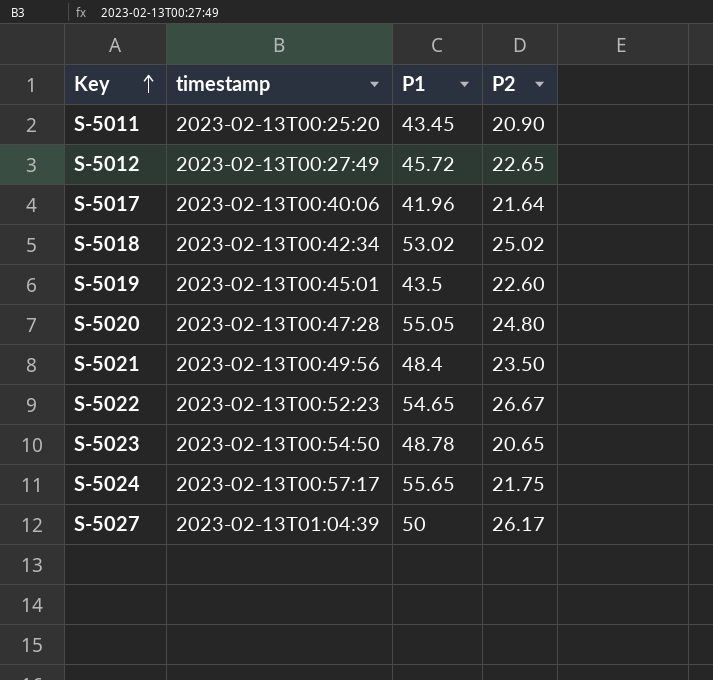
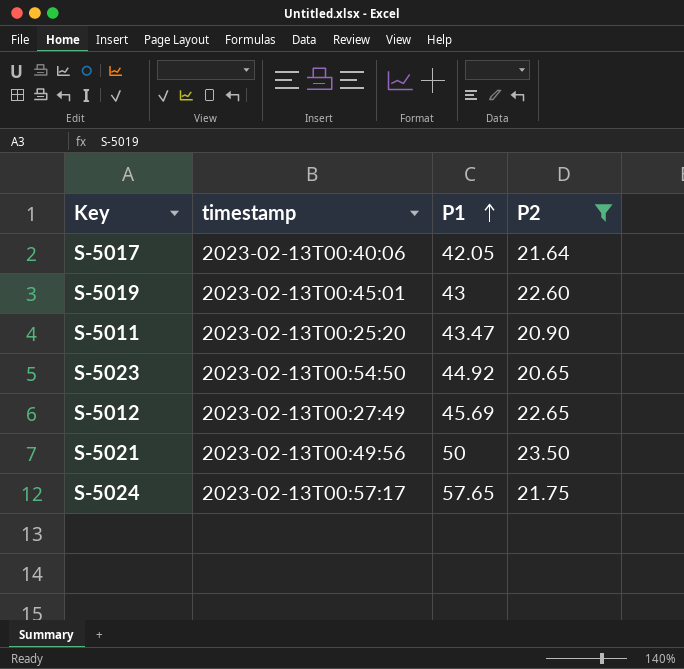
filter: none -> P2 <= 23.50
row order: Key ascending -> P1 ascending
S-5017 | P1: 41.96 -> 42.05
S-5019 | P1: 43.5 -> 43
S-5011 | P1: 43.45 -> 43.47
S-5023 | P1: 48.78 -> 44.92
S-5012 | P1: 45.72 -> 45.69
S-5021 | P1: 48.4 -> 50
S-5024 | P1: 55.65 -> 57.65

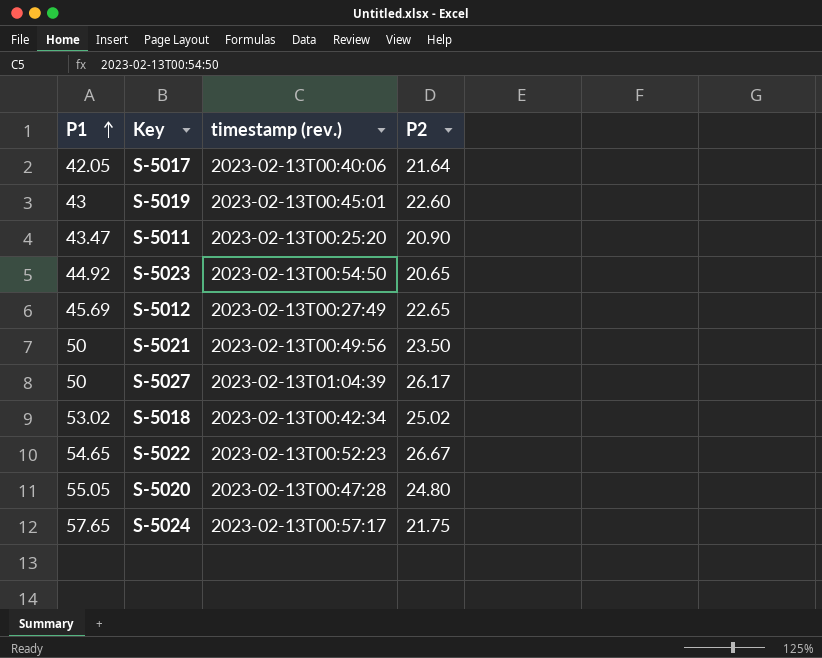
filter: P2 <= 23.50 -> none
column P1 | position: 3 -> 1
column name: timestamp -> timestamp (rev.)

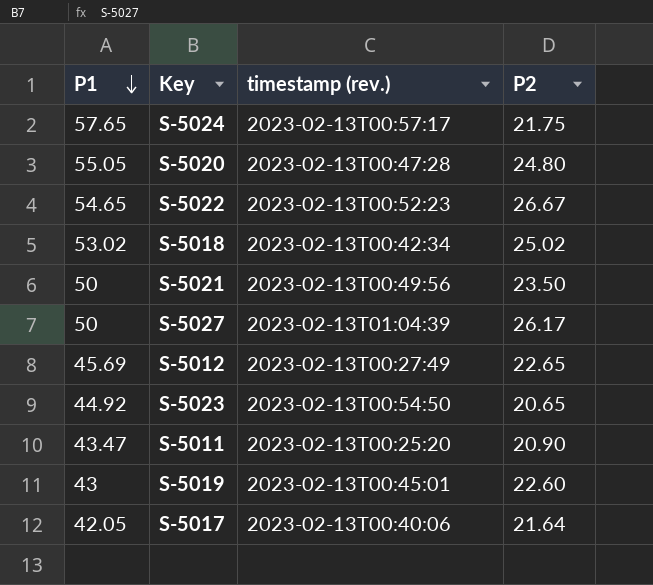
row order: P1 ascending -> P1 descending

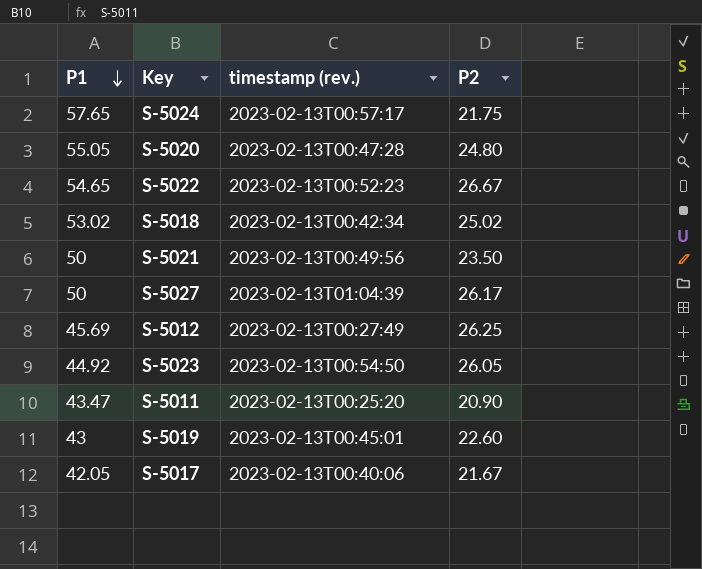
S-5012 | P2: 22.65 -> 26.25
S-5023 | P2: 20.65 -> 26.05
S-5017 | P2: 21.64 -> 21.67

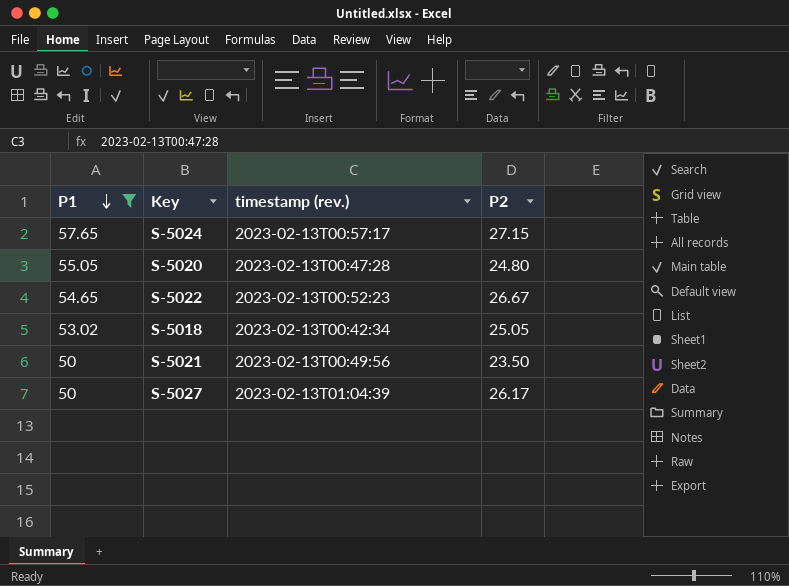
filter: none -> P1 >= 50
S-5024 | P2: 21.75 -> 27.15
S-5018 | P2: 25.02 -> 25.05

